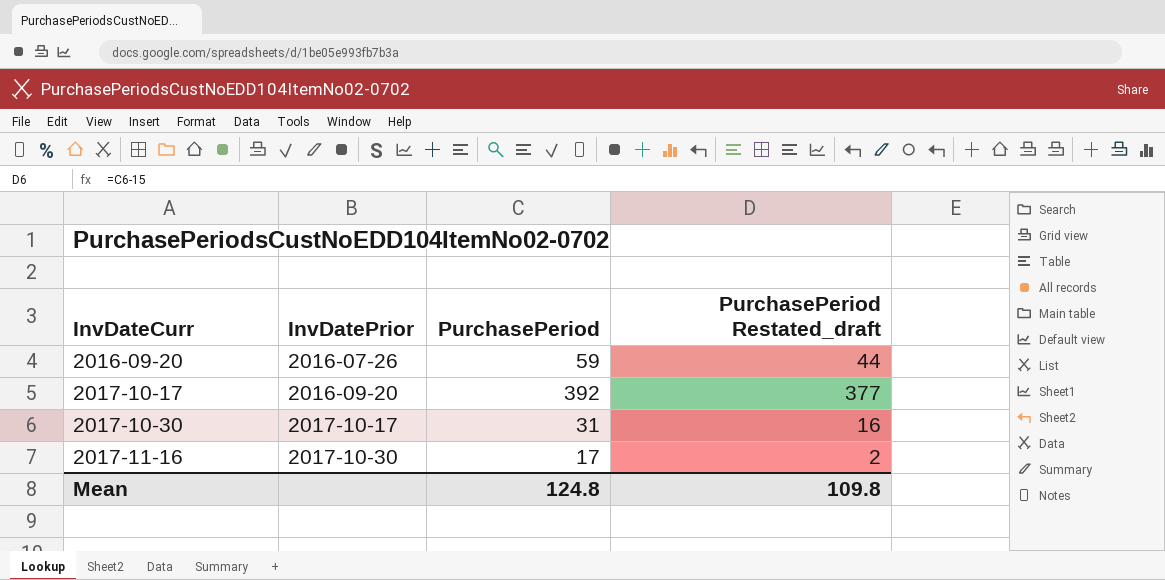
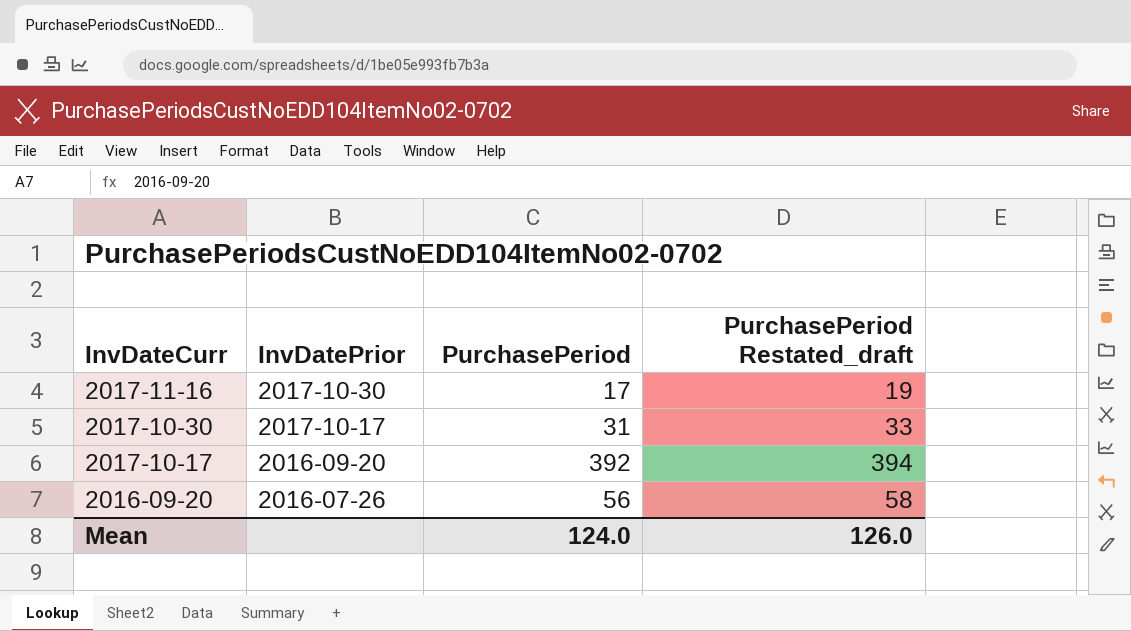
row order: InvDateCurr ascending -> InvDateCurr descending
column PurchasePeriod Restated_draft | formula: [PurchasePeriod] - 15 -> [PurchasePeriod] + 2
2016-09-20 | PurchasePeriod: 59 -> 56
Mean | PurchasePeriod: 124.8 -> 124.0
Mean | PurchasePeriod Restated_draft: 109.8 -> 126.0

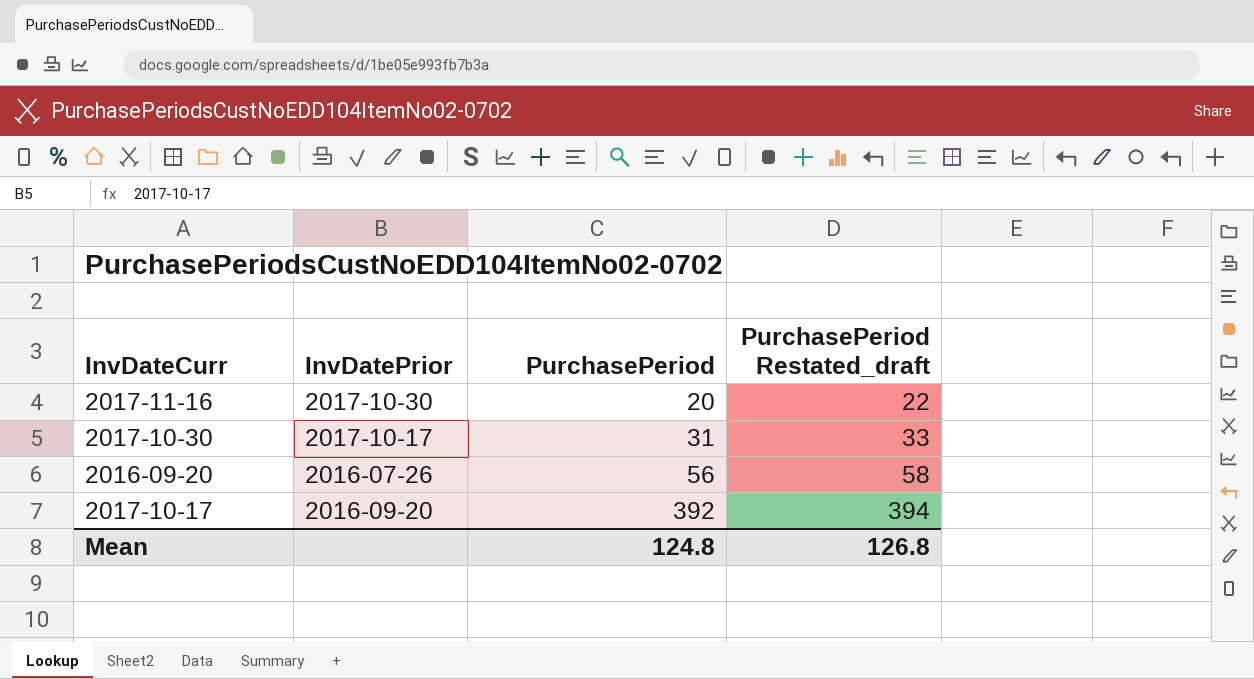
row order: InvDateCurr descending -> PurchasePeriod ascending
2017-11-16 | PurchasePeriod: 17 -> 20
2017-11-16 | PurchasePeriod Restated_draft: 19 -> 22
Mean | PurchasePeriod: 124.0 -> 124.8
Mean | PurchasePeriod Restated_draft: 126.0 -> 126.8

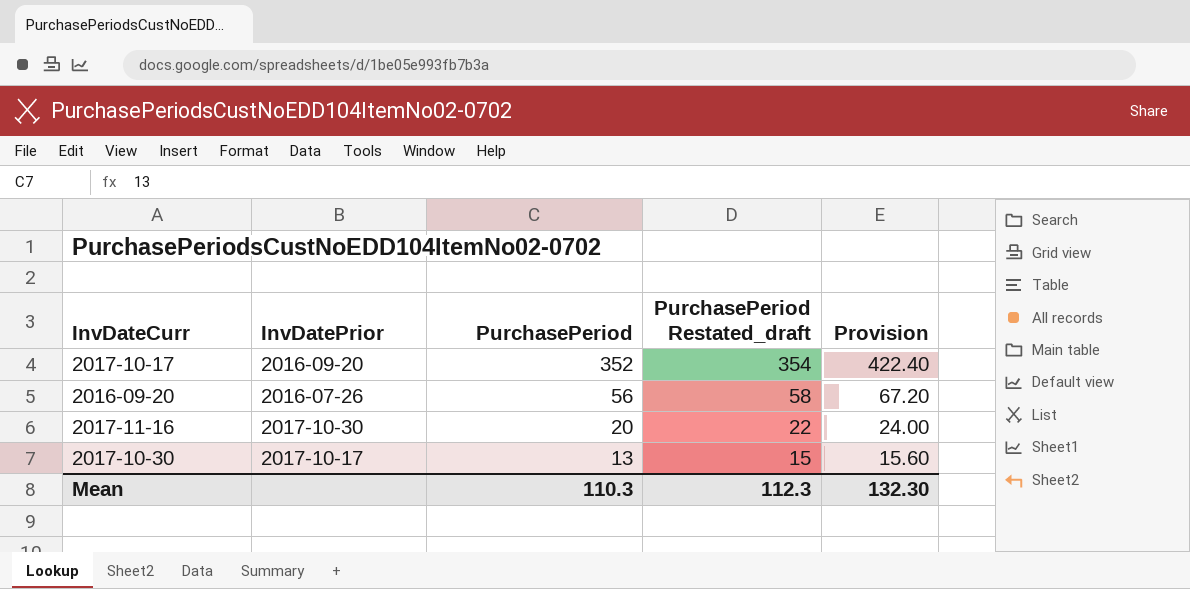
row order: PurchasePeriod ascending -> PurchasePeriod descending
column Provision | formula: none -> [PurchasePeriod] * 1.2
2017-10-17 | PurchasePeriod: 392 -> 352
2017-10-17 | PurchasePeriod Restated_draft: 394 -> 354
2017-10-30 | PurchasePeriod: 31 -> 13
2017-10-30 | PurchasePeriod Restated_draft: 33 -> 15
Mean | PurchasePeriod: 124.8 -> 110.3
Mean | PurchasePeriod Restated_draft: 126.8 -> 112.3

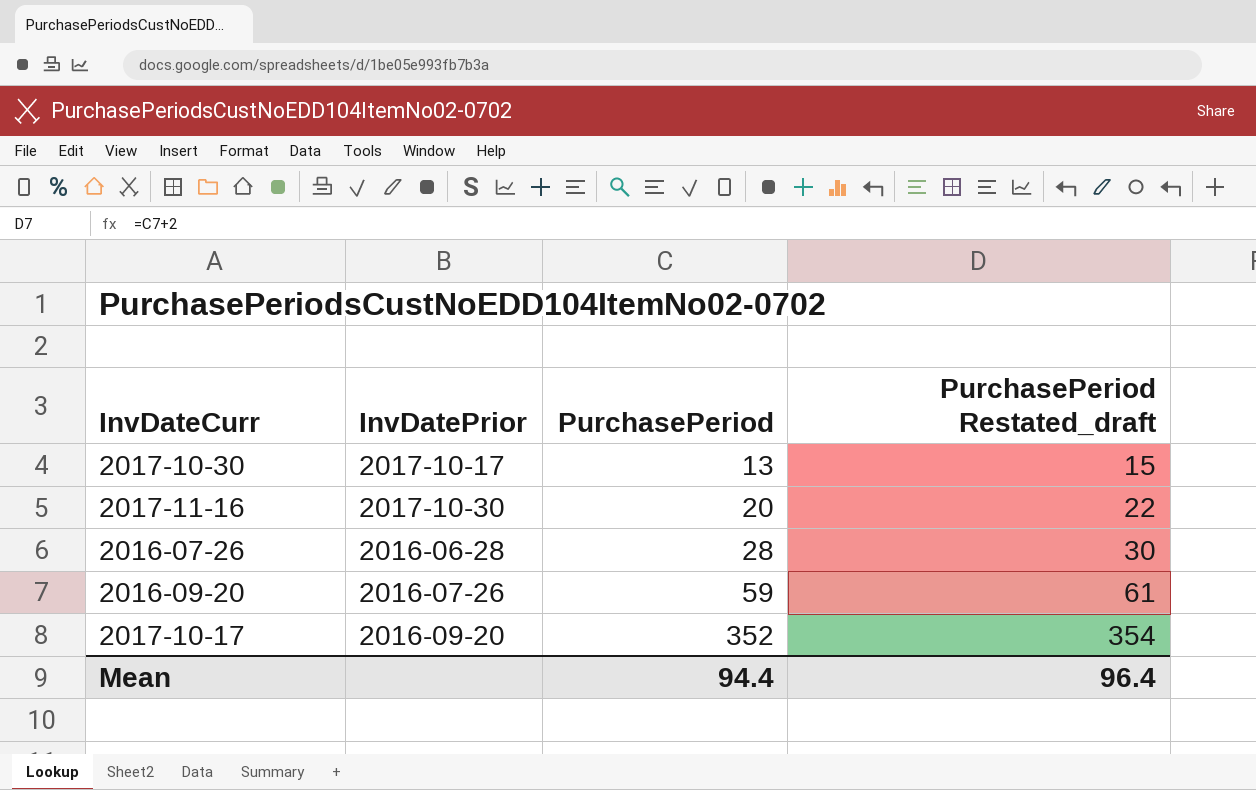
row order: PurchasePeriod descending -> PurchasePeriod ascending
column Provision | formula: [PurchasePeriod] * 1.2 -> none
row 2016-07-26: none -> 2016-06-28 | 28 | 30
2016-09-20 | PurchasePeriod: 56 -> 59
2016-09-20 | PurchasePeriod Restated_draft: 58 -> 61
Mean | PurchasePeriod: 110.3 -> 94.4
Mean | PurchasePeriod Restated_draft: 112.3 -> 96.4

